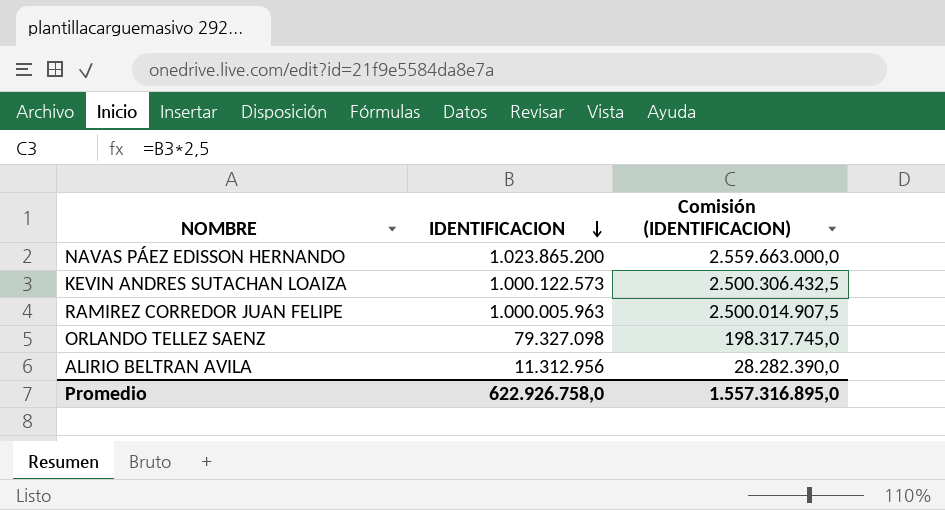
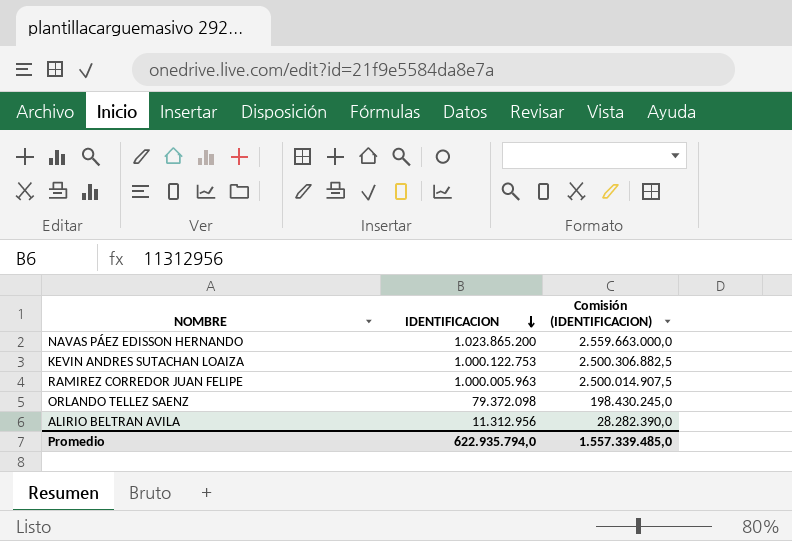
KEVIN ANDRES SUTACHAN LOAIZA | IDENTIFICACION: 1.000.122.573 -> 1.000.122.753
KEVIN ANDRES SUTACHAN LOAIZA | Comisión (IDENTIFICACION): 2.500.306.432,5 -> 2.500.306.882,5
ORLANDO TELLEZ SAENZ | IDENTIFICACION: 79.327.098 -> 79.372.098
ORLANDO TELLEZ SAENZ | Comisión (IDENTIFICACION): 198.317.745,0 -> 198.430.245,0
Promedio | IDENTIFICACION: 622.926.758,0 -> 622.935.794,0
Promedio | Comisión (IDENTIFICACION): 1.557.316.895,0 -> 1.557.339.485,0

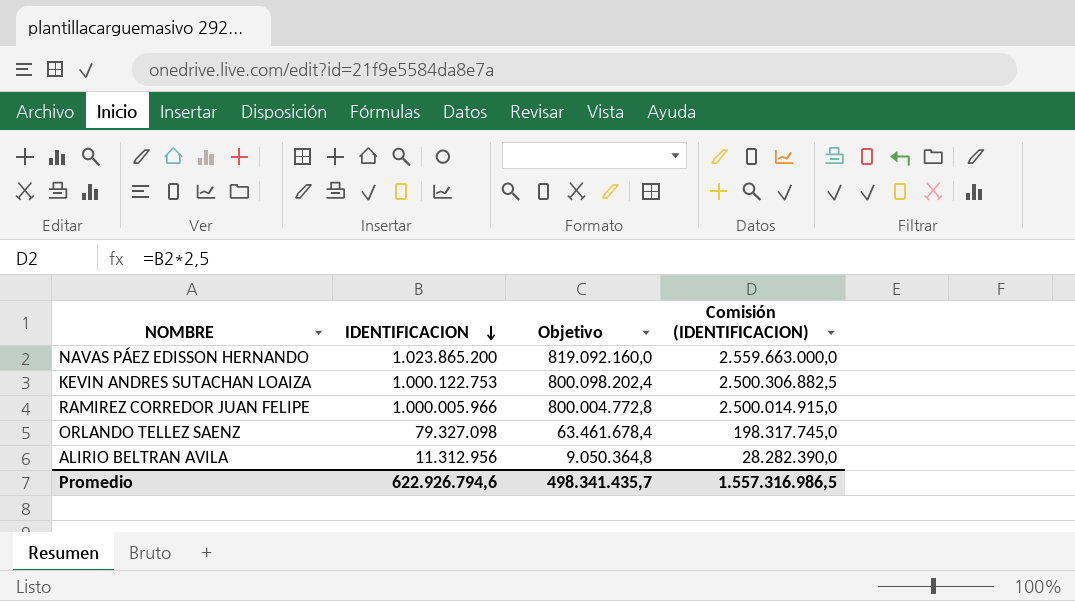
column Objetivo | formula: none -> [IDENTIFICACION] * 0,8
RAMIREZ CORREDOR JUAN FELIPE | IDENTIFICACION: 1.000.005.963 -> 1.000.005.966
RAMIREZ CORREDOR JUAN FELIPE | Comisión (IDENTIFICACION): 2.500.014.907,5 -> 2.500.014.915,0
ORLANDO TELLEZ SAENZ | IDENTIFICACION: 79.372.098 -> 79.327.098
ORLANDO TELLEZ SAENZ | Comisión (IDENTIFICACION): 198.430.245,0 -> 198.317.745,0
Promedio | IDENTIFICACION: 622.935.794,0 -> 622.926.794,6
Promedio | Comisión (IDENTIFICACION): 1.557.339.485,0 -> 1.557.316.986,5

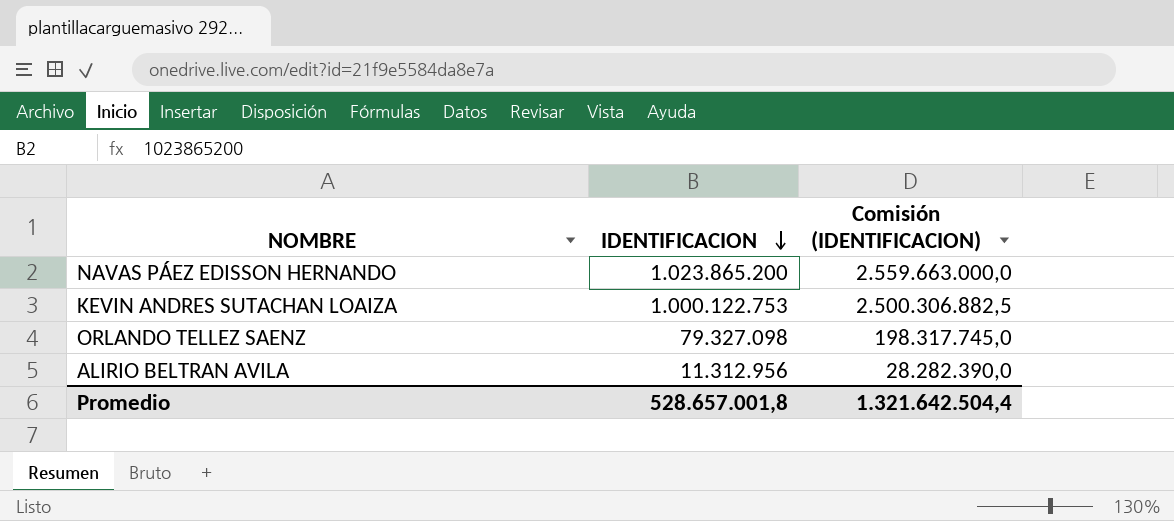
column Objetivo | formula: [IDENTIFICACION] * 0,8 -> none
row RAMIREZ CORREDOR JUAN FELIPE: 1.000.005.966 | 800.004.772,8 | 2.500.014.915,0 -> none
Promedio | IDENTIFICACION: 622.926.794,6 -> 528.657.001,8
Promedio | Comisión (IDENTIFICACION): 1.557.316.986,5 -> 1.321.642.504,4

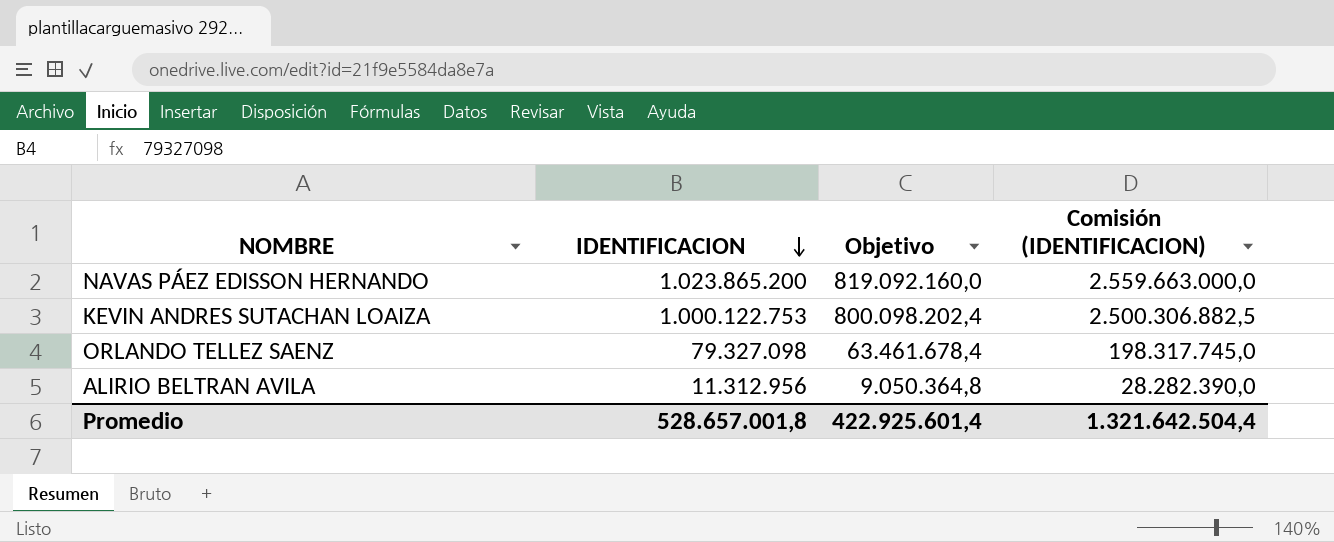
column Objetivo | formula: none -> [IDENTIFICACION] * 0,8

